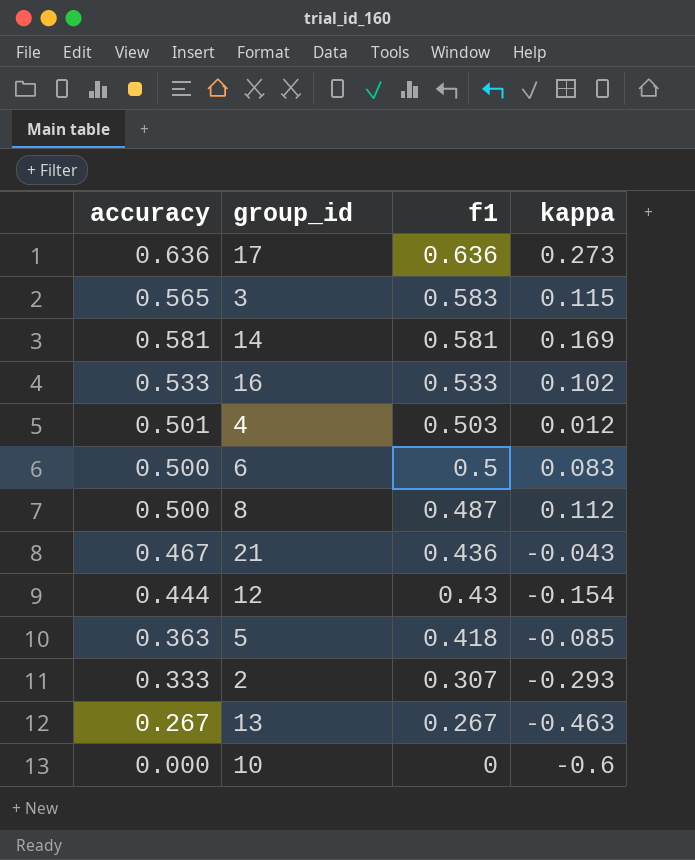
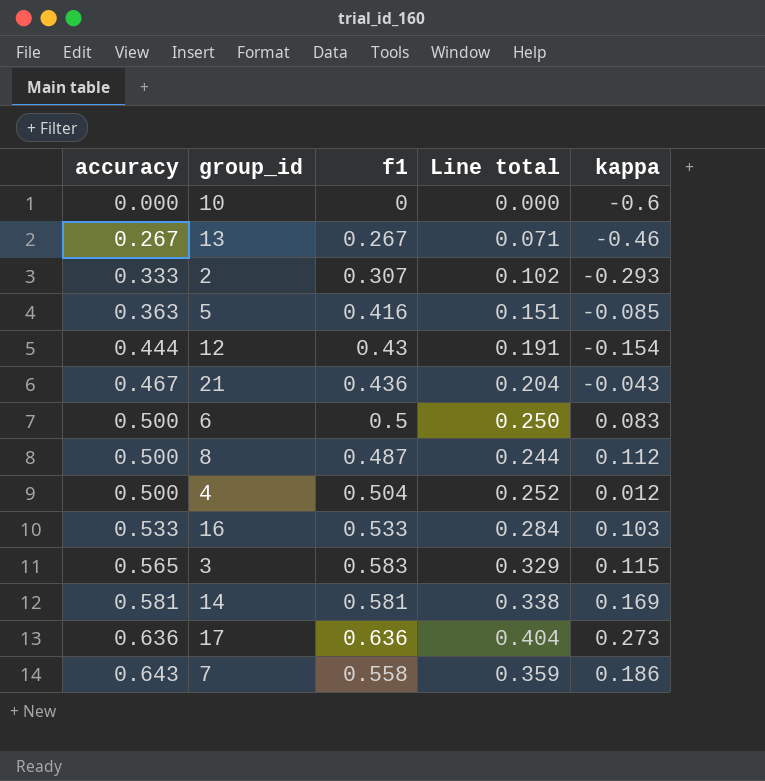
row order: f1 descending -> accuracy ascending
column Line total | formula: none -> [accuracy] * [f1]
13 | kappa: -0.463 -> -0.46
5 | f1: 0.418 -> 0.416
4 | accuracy: 0.501 -> 0.500
4 | f1: 0.503 -> 0.504
16 | kappa: 0.102 -> 0.103
row 7: none -> 0.643 | 0.558 | 0.359 | 0.186

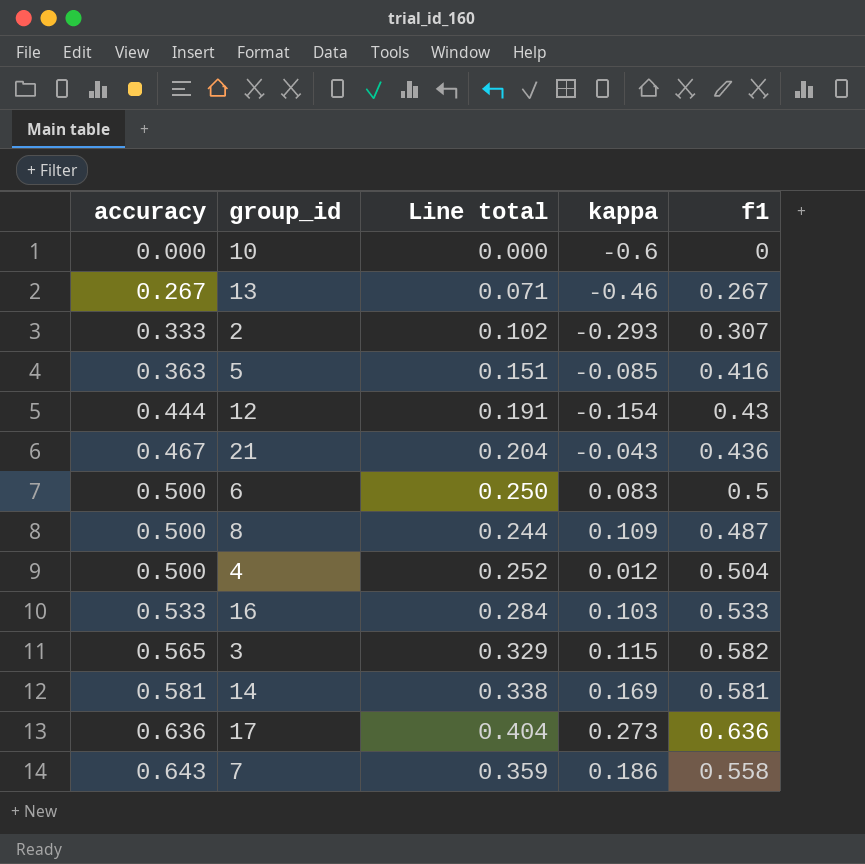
column f1 | position: 3 -> 5
8 | kappa: 0.112 -> 0.109
3 | f1: 0.583 -> 0.582

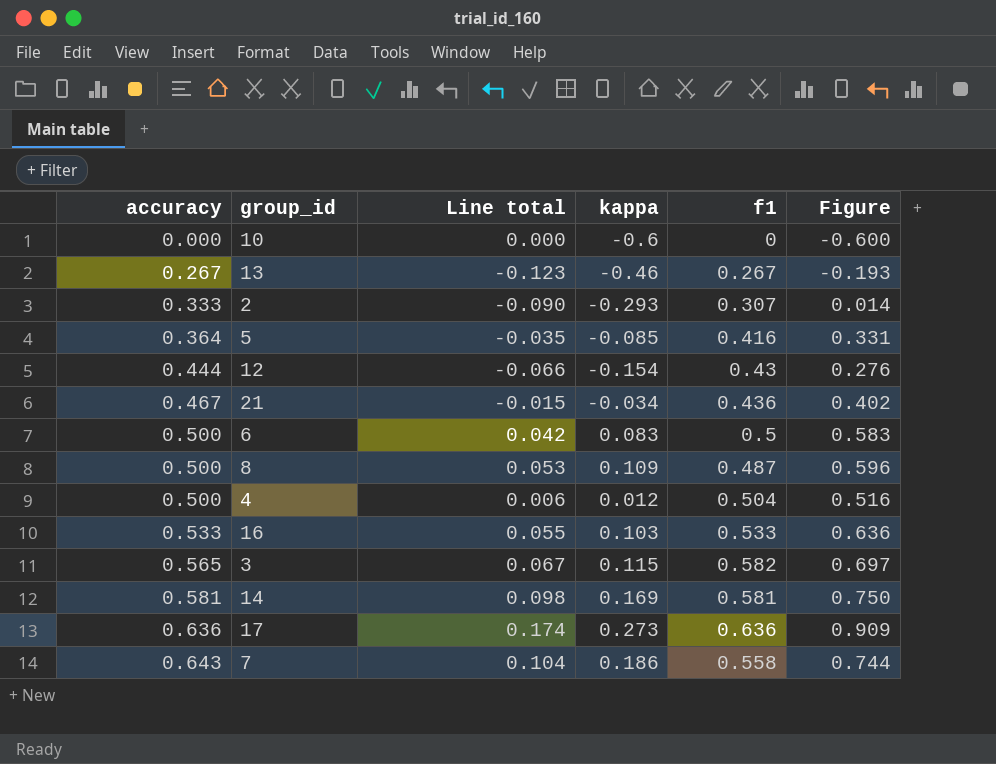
column Line total | formula: [accuracy] * [f1] -> [kappa] * [f1]
column Figure | formula: none -> [kappa] + [f1]
5 | accuracy: 0.363 -> 0.364
21 | kappa: -0.043 -> -0.034

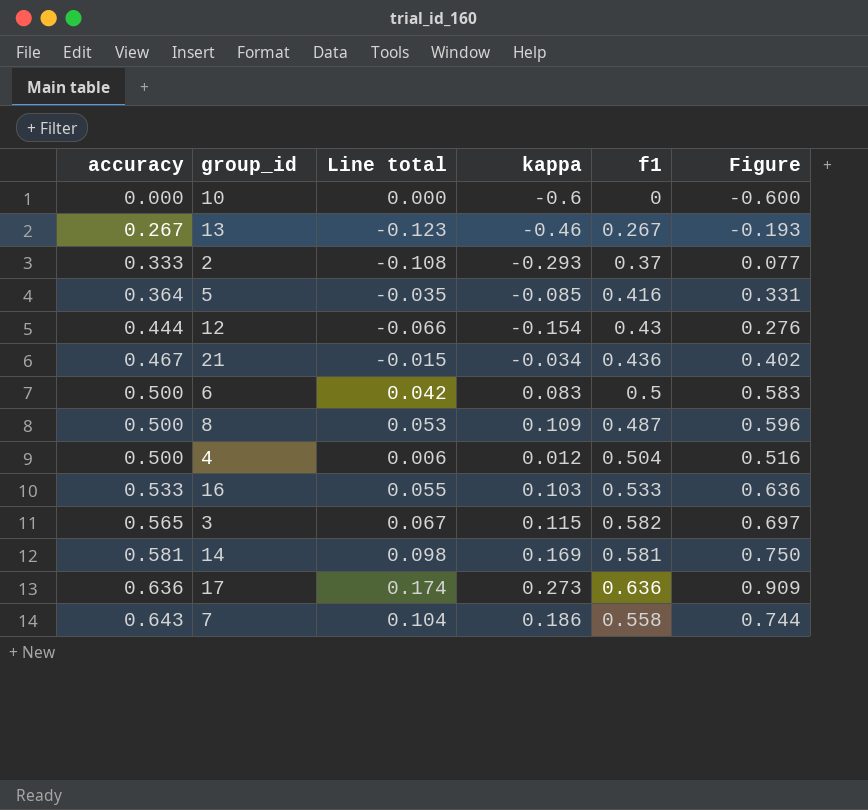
2 | Line total: -0.090 -> -0.108
2 | f1: 0.307 -> 0.37
2 | Figure: 0.014 -> 0.077

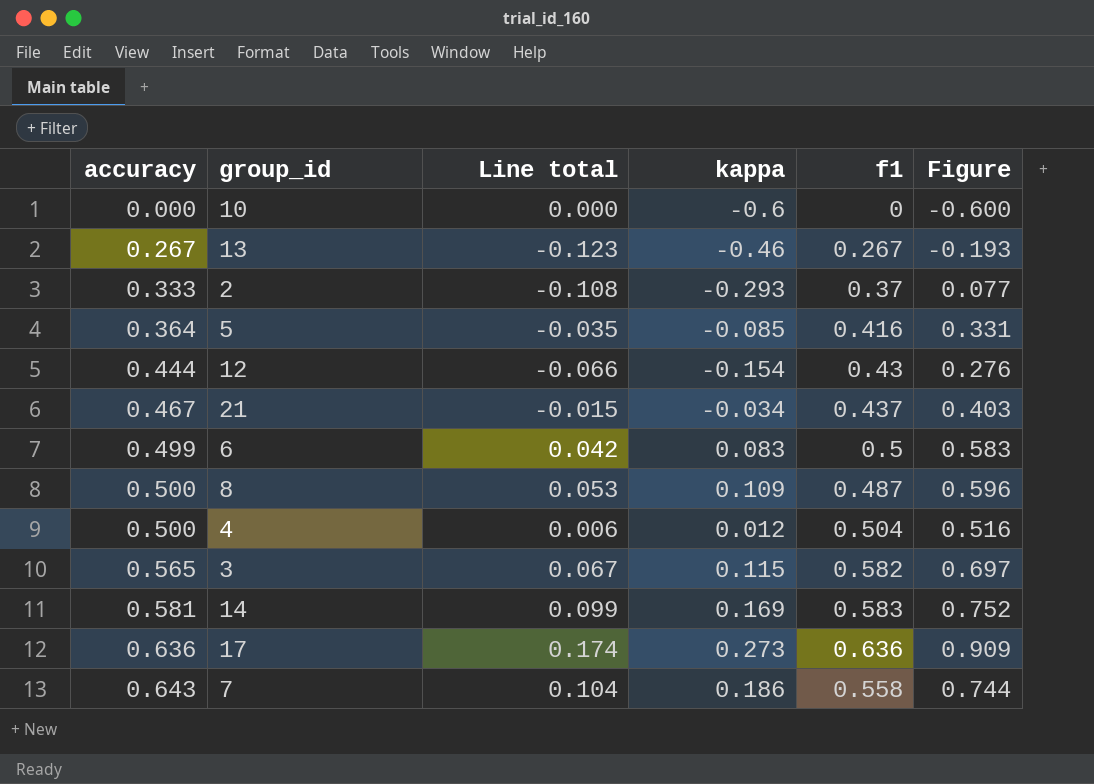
row 16: 0.533 | 0.055 | 0.103 | 0.533 | 0.636 -> none
21 | f1: 0.436 -> 0.437
21 | Figure: 0.402 -> 0.403
6 | accuracy: 0.500 -> 0.499
14 | Line total: 0.098 -> 0.099
14 | f1: 0.581 -> 0.583
14 | Figure: 0.750 -> 0.752

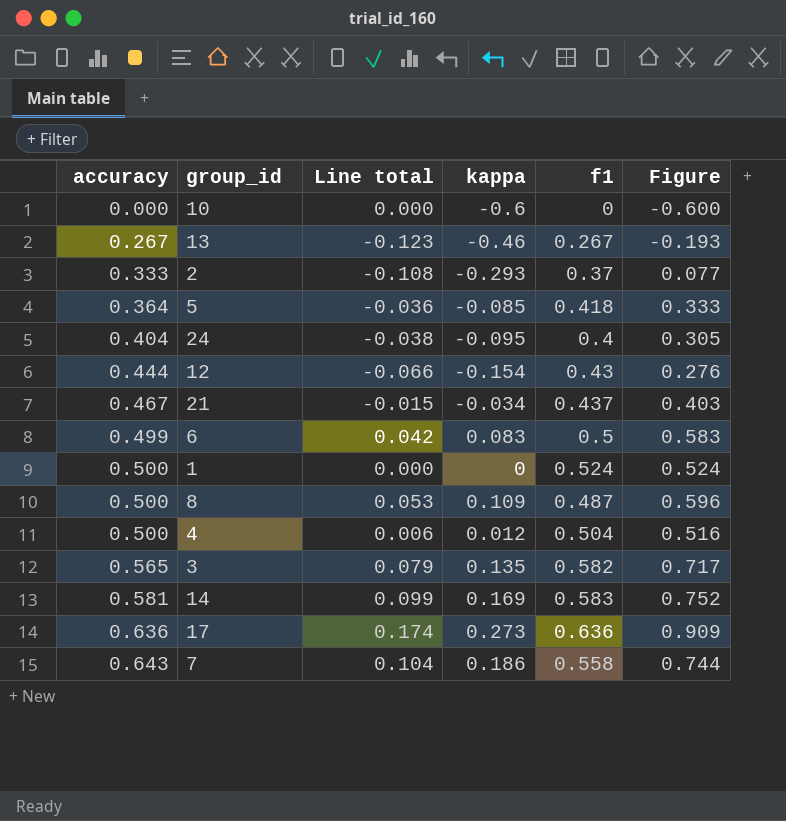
5 | Line total: -0.035 -> -0.036
5 | f1: 0.416 -> 0.418
5 | Figure: 0.331 -> 0.333
row 24: none -> 0.404 | -0.038 | -0.095 | 0.4 | 0.305
row 1: none -> 0.500 | 0.000 | 0 | 0.524 | 0.524
3 | Line total: 0.067 -> 0.079
3 | kappa: 0.115 -> 0.135
3 | Figure: 0.697 -> 0.717

